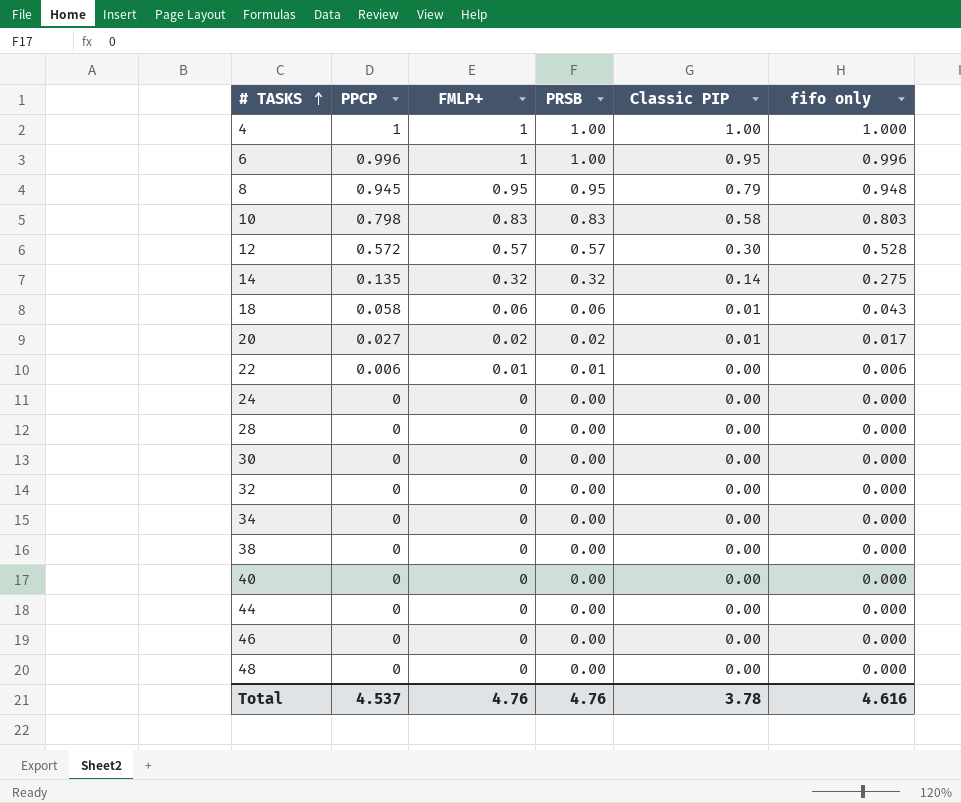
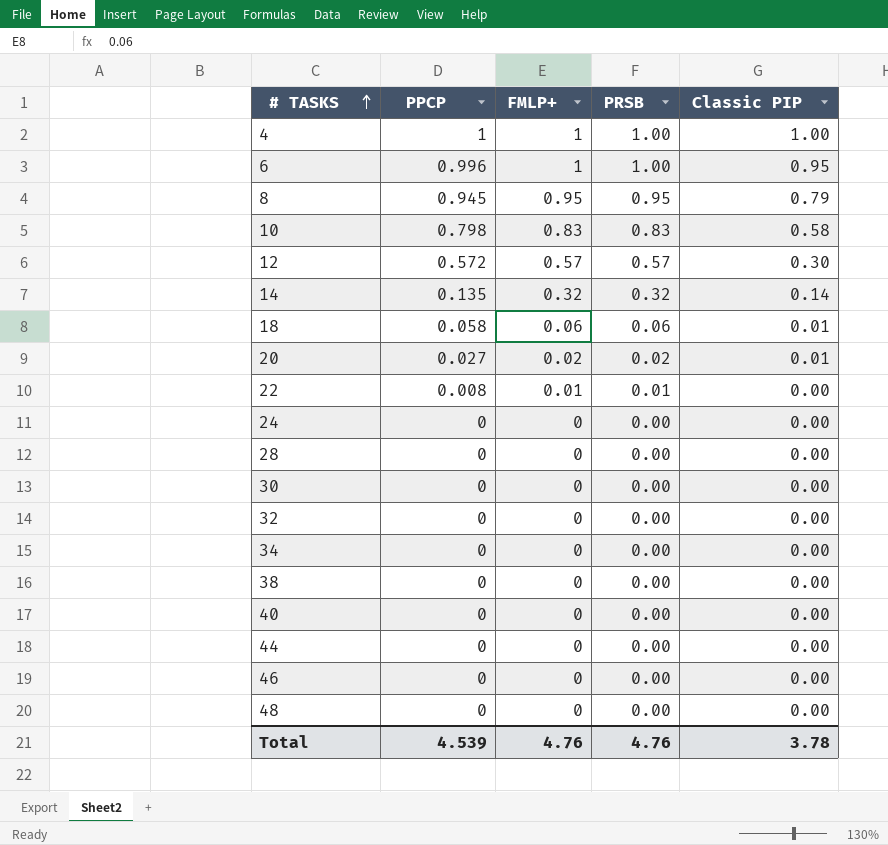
column fifo only | position: 6 -> none
22 | PPCP: 0.006 -> 0.008
Total | PPCP: 4.537 -> 4.539

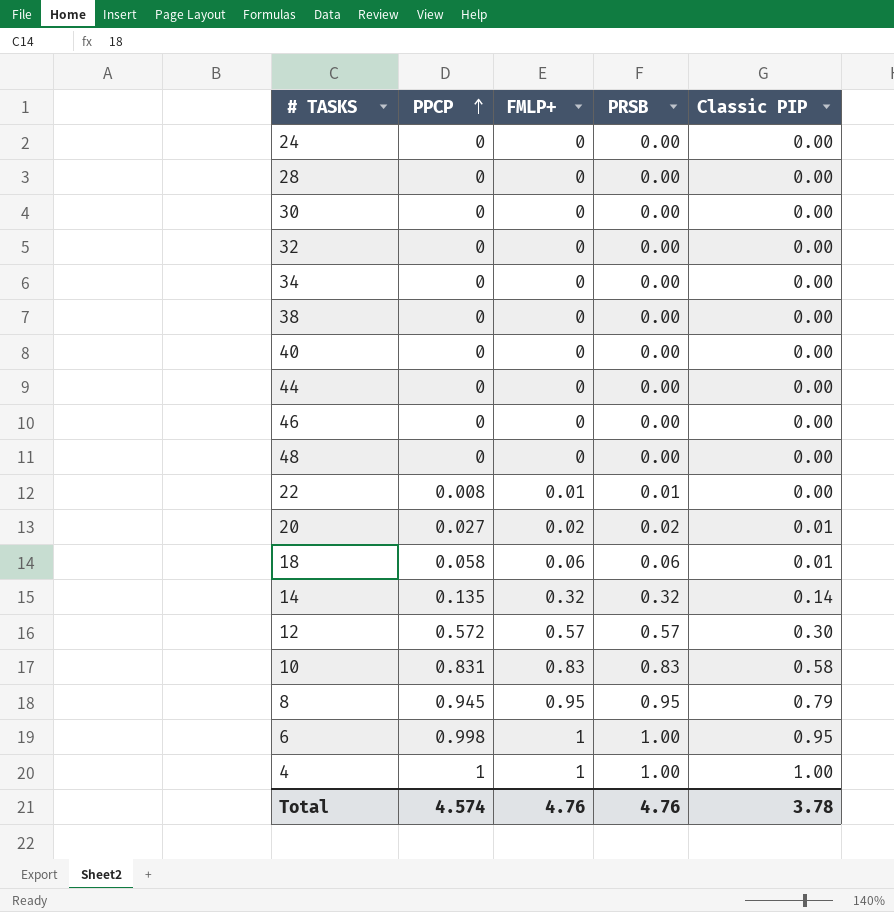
row order: # TASKS ascending -> PPCP ascending
10 | PPCP: 0.798 -> 0.831
6 | PPCP: 0.996 -> 0.998
Total | PPCP: 4.539 -> 4.574

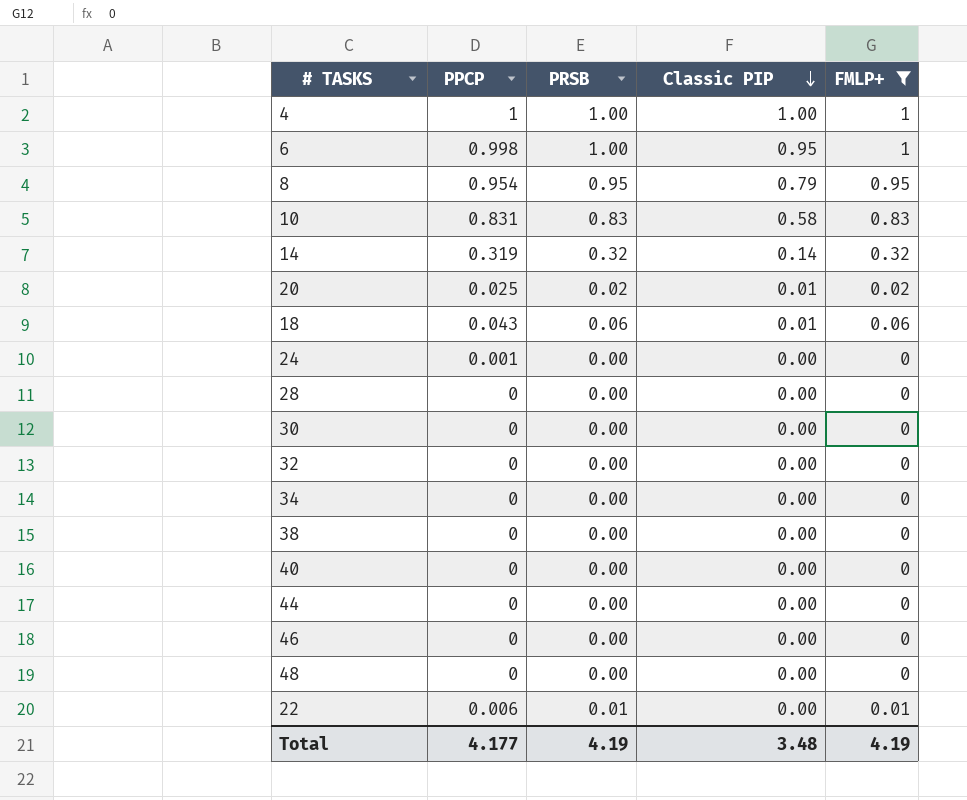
filter: none -> FMLP+ != 0.57
row order: PPCP ascending -> Classic PIP descending
column FMLP+ | position: 3 -> 5
8 | PPCP: 0.945 -> 0.954
14 | PPCP: 0.135 -> 0.319
20 | PPCP: 0.027 -> 0.025
18 | PPCP: 0.058 -> 0.043
24 | PPCP: 0 -> 0.001
22 | PPCP: 0.008 -> 0.006
Total | PPCP: 4.574 -> 4.177
Total | PRSB: 4.76 -> 4.19
Total | Classic PIP: 3.78 -> 3.48
Total | FMLP+: 4.76 -> 4.19

